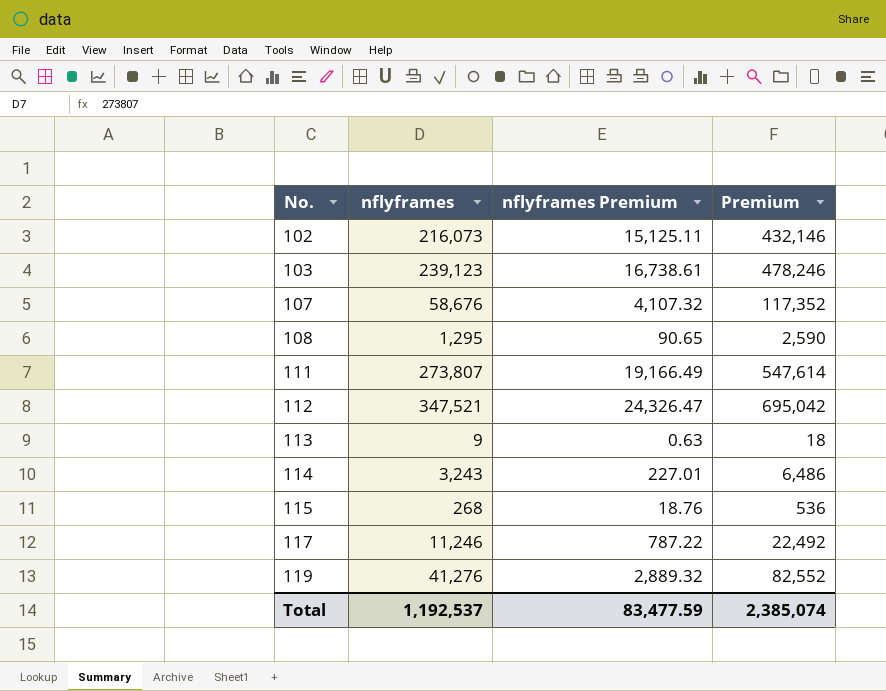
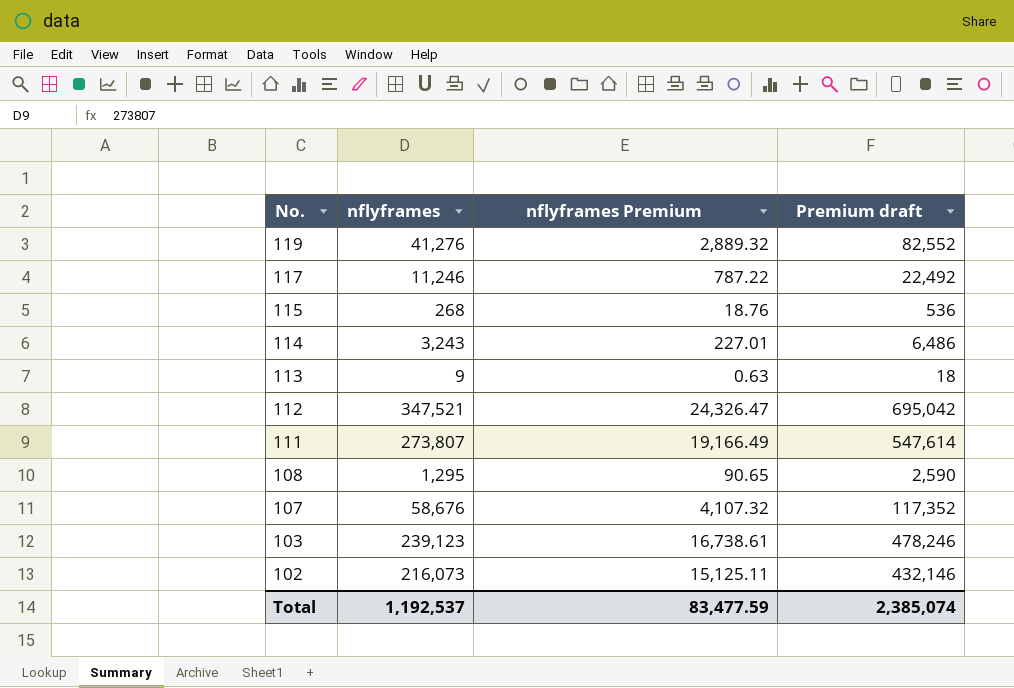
row order: No. ascending -> No. descending
column name: Premium -> Premium draft

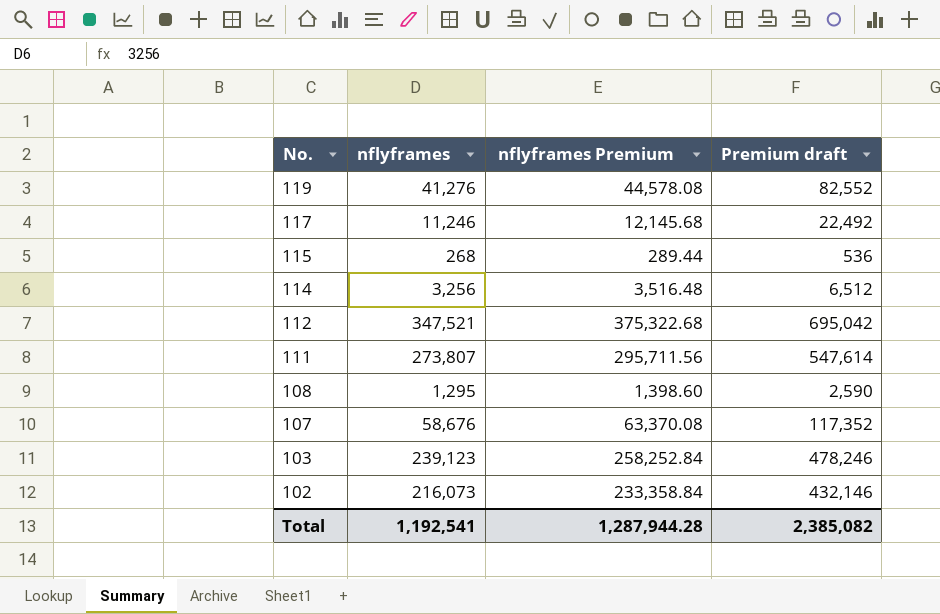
column nflyframes Premium | formula: [nflyframes] * 0.07 -> [nflyframes] * 1.08
row 113: 9 | 0.63 | 18 -> none
114 | nflyframes: 3,243 -> 3,256
114 | Premium draft: 6,486 -> 6,512
Total | nflyframes: 1,192,537 -> 1,192,541
Total | nflyframes Premium: 83,477.59 -> 1,287,944.28
Total | Premium draft: 2,385,074 -> 2,385,082

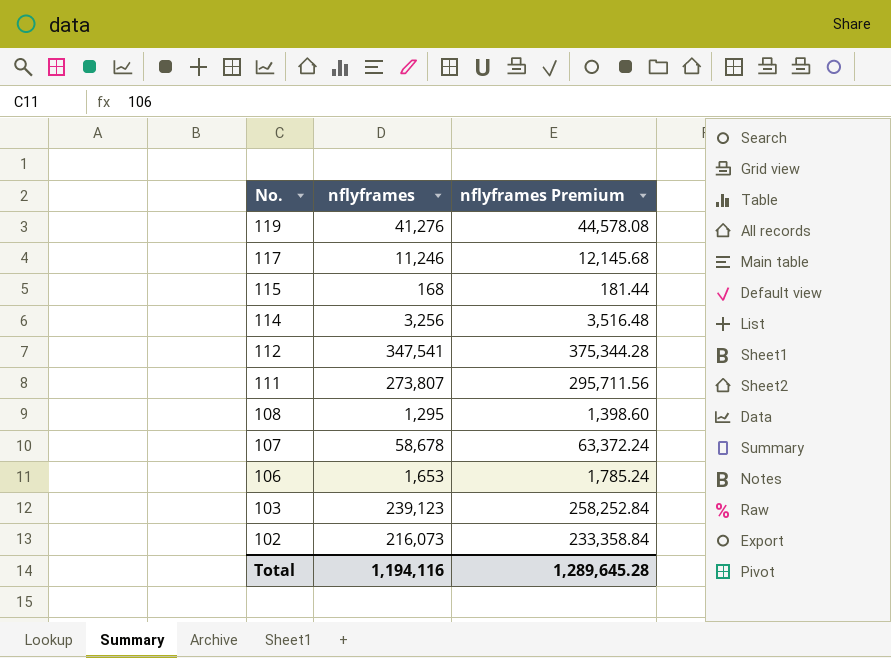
column Premium draft | formula: [nflyframes] * 2 -> none
115 | nflyframes: 268 -> 168
115 | nflyframes Premium: 289.44 -> 181.44
112 | nflyframes: 347,521 -> 347,541
112 | nflyframes Premium: 375,322.68 -> 375,344.28
107 | nflyframes: 58,676 -> 58,678
107 | nflyframes Premium: 63,370.08 -> 63,372.24
row 106: none -> 1,653 | 1,785.24
Total | nflyframes: 1,192,541 -> 1,194,116
Total | nflyframes Premium: 1,287,944.28 -> 1,289,645.28

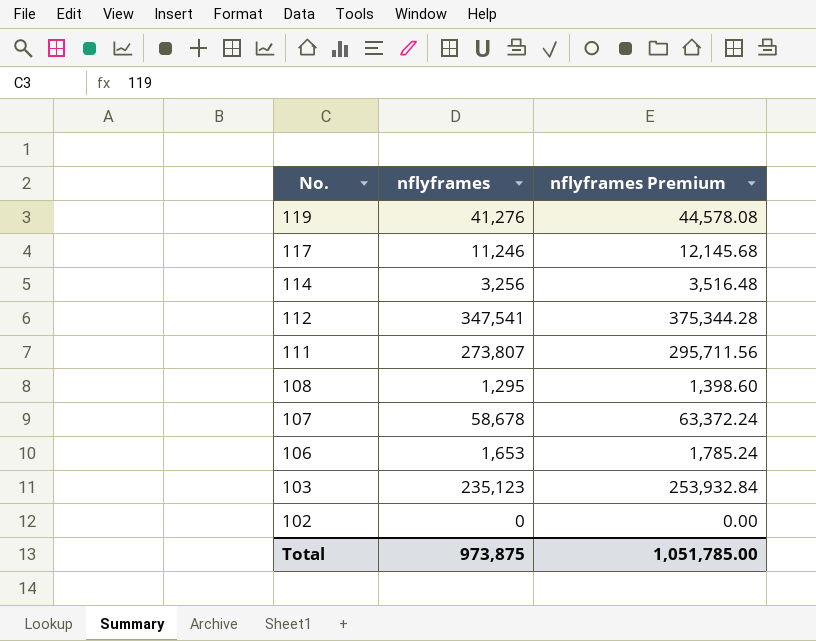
row 115: 168 | 181.44 -> none
103 | nflyframes: 239,123 -> 235,123
103 | nflyframes Premium: 258,252.84 -> 253,932.84
102 | nflyframes: 216,073 -> 0
102 | nflyframes Premium: 233,358.84 -> 0.00
Total | nflyframes: 1,194,116 -> 973,875
Total | nflyframes Premium: 1,289,645.28 -> 1,051,785.00

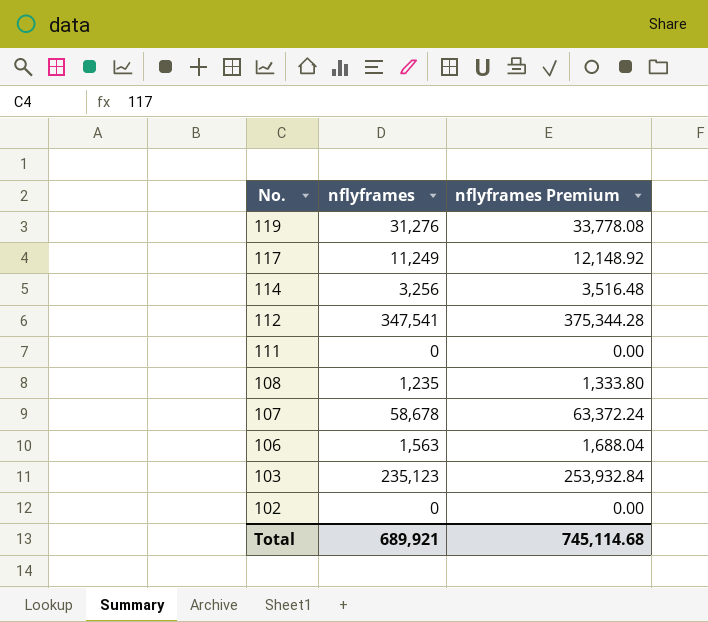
119 | nflyframes: 41,276 -> 31,276
119 | nflyframes Premium: 44,578.08 -> 33,778.08
117 | nflyframes: 11,246 -> 11,249
117 | nflyframes Premium: 12,145.68 -> 12,148.92
111 | nflyframes: 273,807 -> 0
111 | nflyframes Premium: 295,711.56 -> 0.00
108 | nflyframes: 1,295 -> 1,235
108 | nflyframes Premium: 1,398.60 -> 1,333.80
106 | nflyframes: 1,653 -> 1,563
106 | nflyframes Premium: 1,785.24 -> 1,688.04
Total | nflyframes: 973,875 -> 689,921
Total | nflyframes Premium: 1,051,785.00 -> 745,114.68

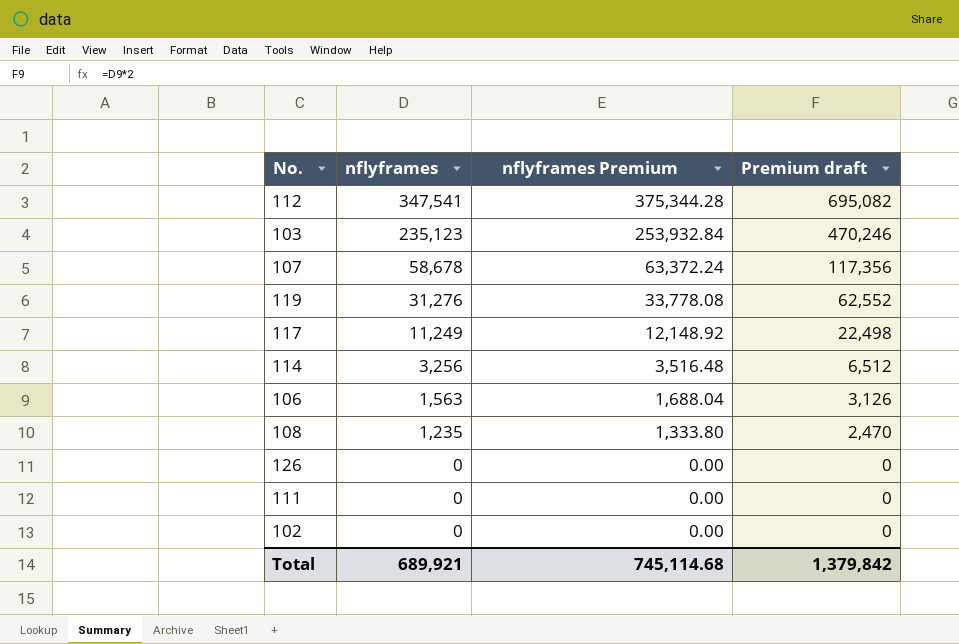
row order: No. descending -> nflyframes descending
column Premium draft | formula: none -> [nflyframes] * 2
row 126: none -> 0 | 0.00 | 0

